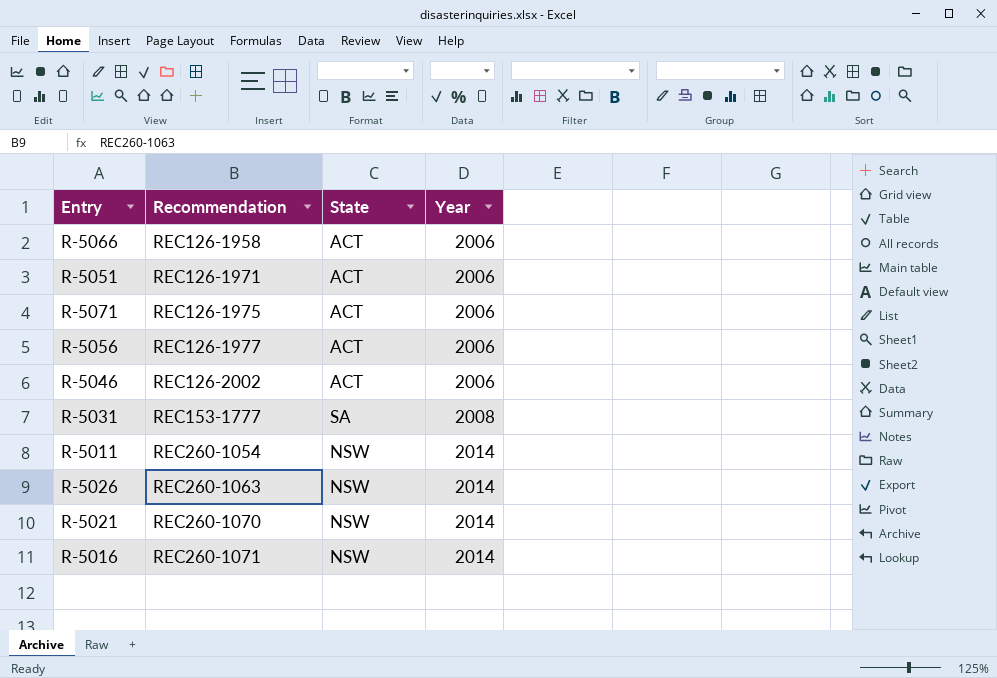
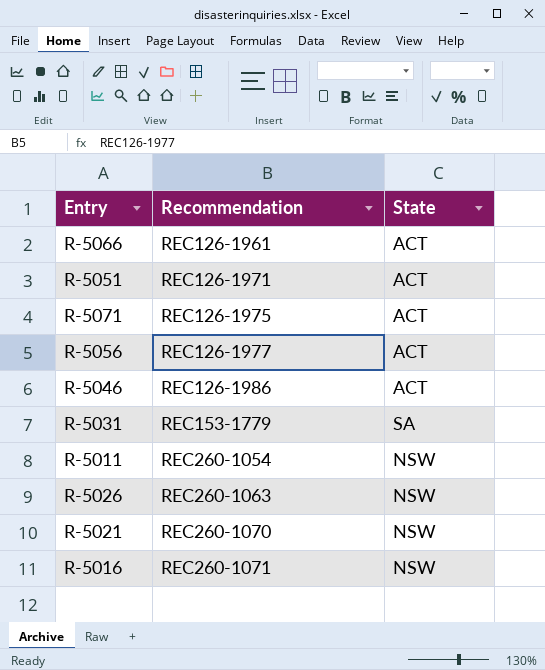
column Year | position: 4 -> none
R-5066 | Recommendation: REC126-1958 -> REC126-1961
R-5046 | Recommendation: REC126-2002 -> REC126-1986
R-5031 | Recommendation: REC153-1777 -> REC153-1779

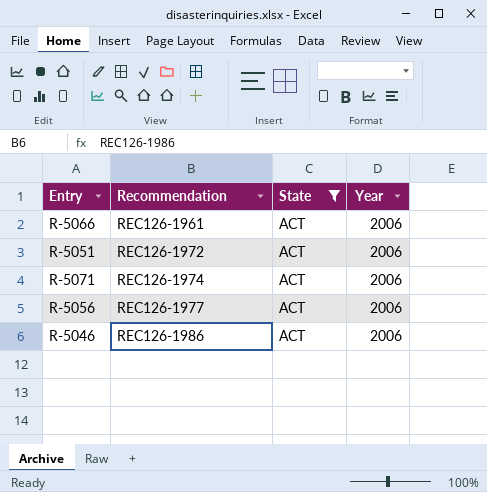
filter: none -> State = ACT
column Year | position: none -> 4
R-5051 | Recommendation: REC126-1971 -> REC126-1972
R-5071 | Recommendation: REC126-1975 -> REC126-1974

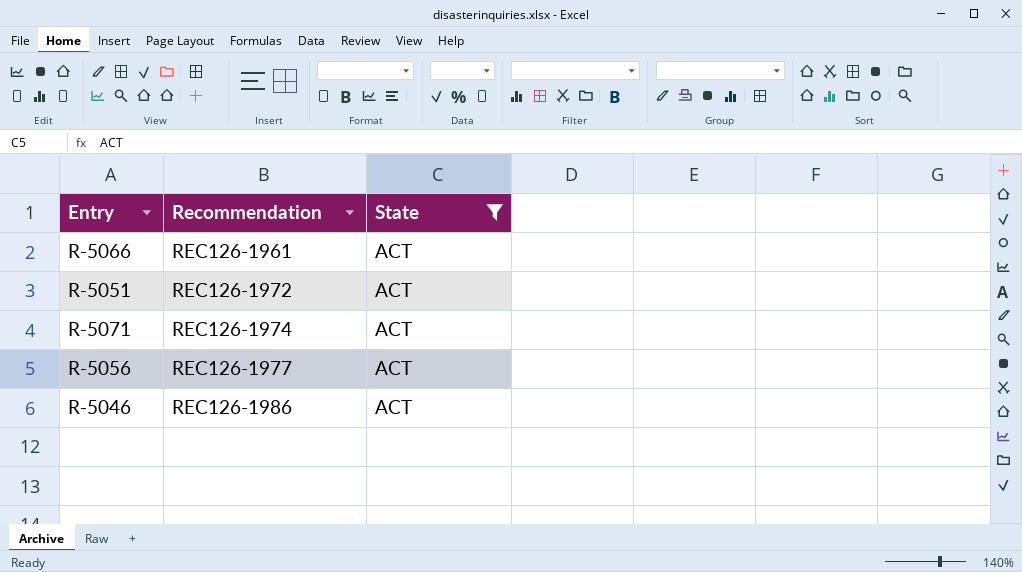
column Year | position: 4 -> none

